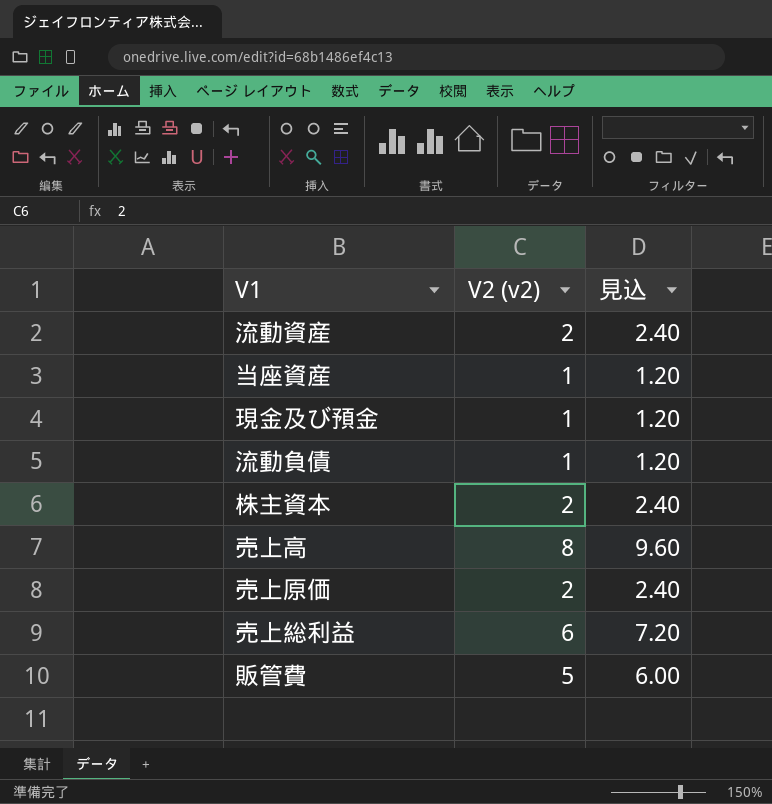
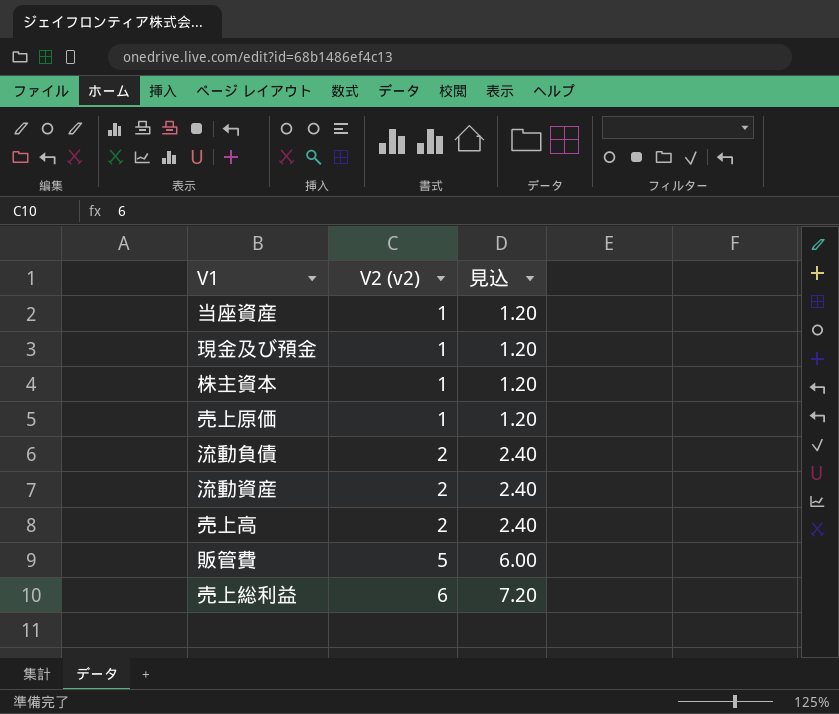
row order: none -> V2 (v2) ascending
株主資本 | V2 (v2): 2 -> 1
株主資本 | 見込: 2.40 -> 1.20
売上原価 | V2 (v2): 2 -> 1
売上原価 | 見込: 2.40 -> 1.20
流動負債 | V2 (v2): 1 -> 2
流動負債 | 見込: 1.20 -> 2.40
売上高 | V2 (v2): 8 -> 2
売上高 | 見込: 9.60 -> 2.40

